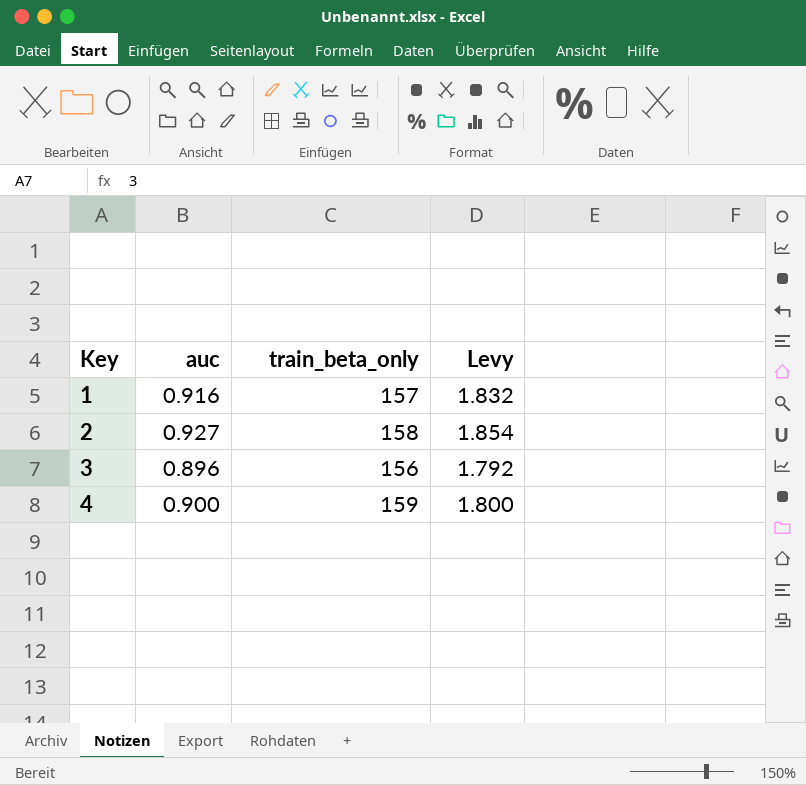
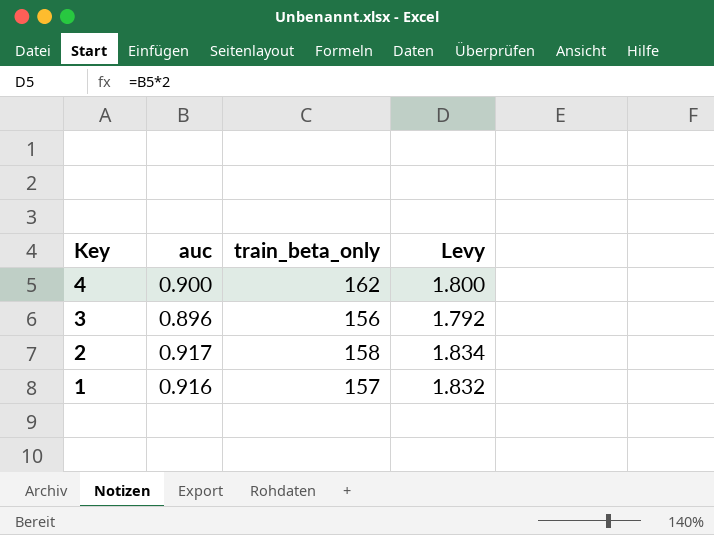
row order: Key ascending -> Key descending
4 | train_beta_only: 159 -> 162
2 | auc: 0.927 -> 0.917
2 | Levy: 1.854 -> 1.834

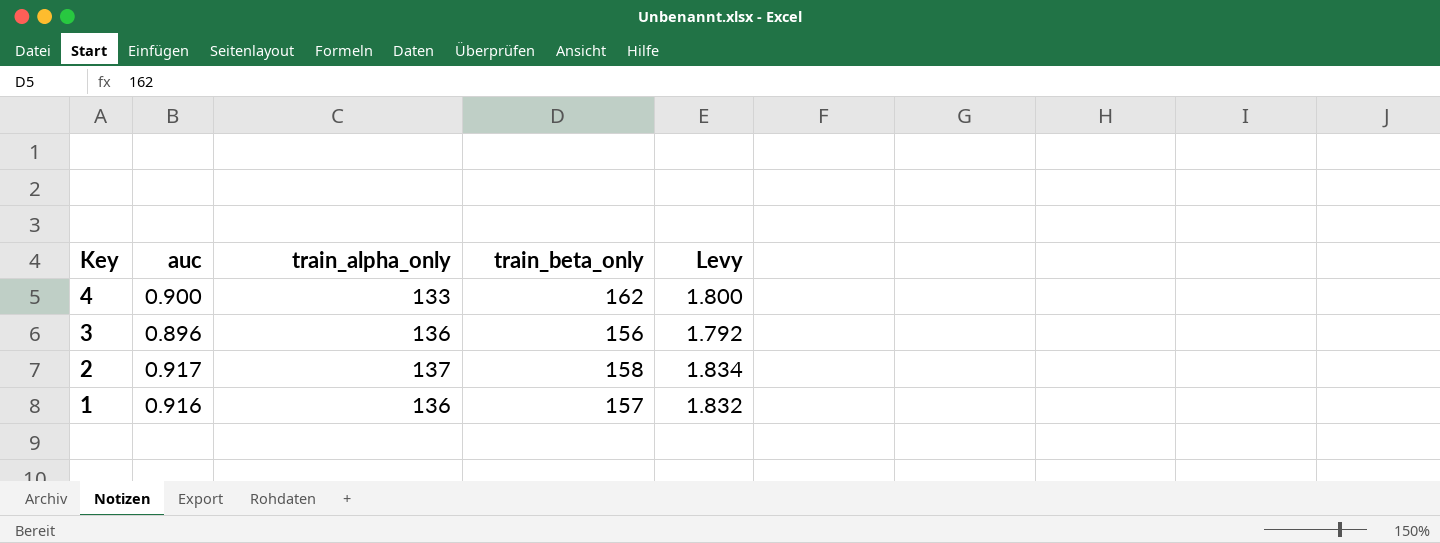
column train_alpha_only | position: none -> 3

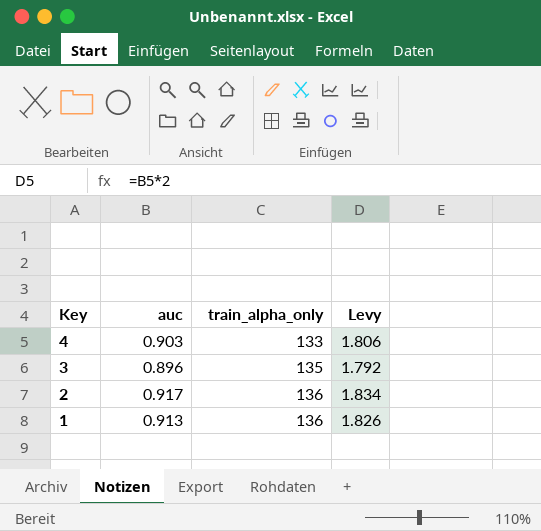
column train_beta_only | position: 4 -> none
4 | auc: 0.900 -> 0.903
4 | Levy: 1.800 -> 1.806
3 | train_alpha_only: 136 -> 135
2 | train_alpha_only: 137 -> 136
1 | auc: 0.916 -> 0.913
1 | Levy: 1.832 -> 1.826

